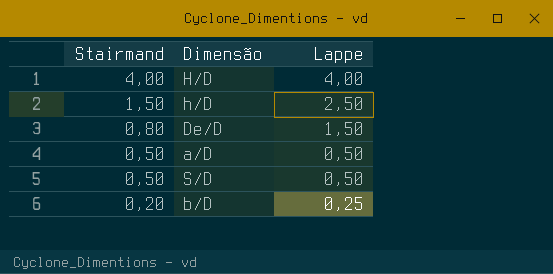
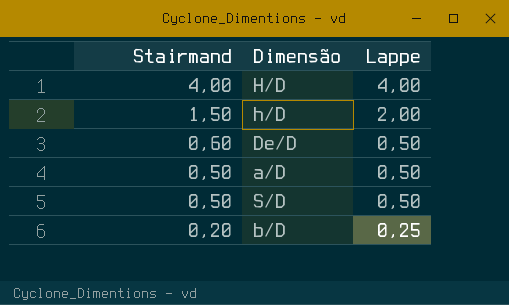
h/D | Lappe: 2,50 -> 2,00
De/D | Stairmand: 0,80 -> 0,60
De/D | Lappe: 1,50 -> 0,50

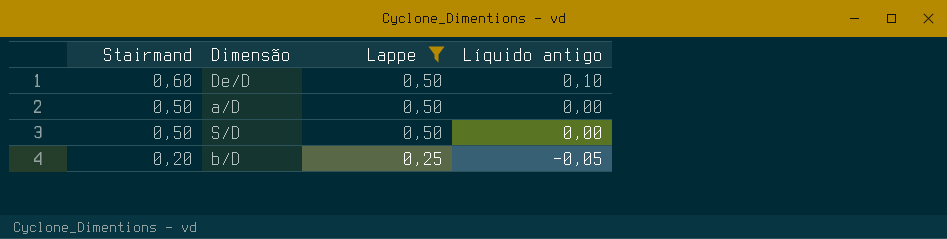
filter: none -> Lappe <= 0,50
column Líquido antigo | formula: none -> [Stairmand] - [Lappe]

